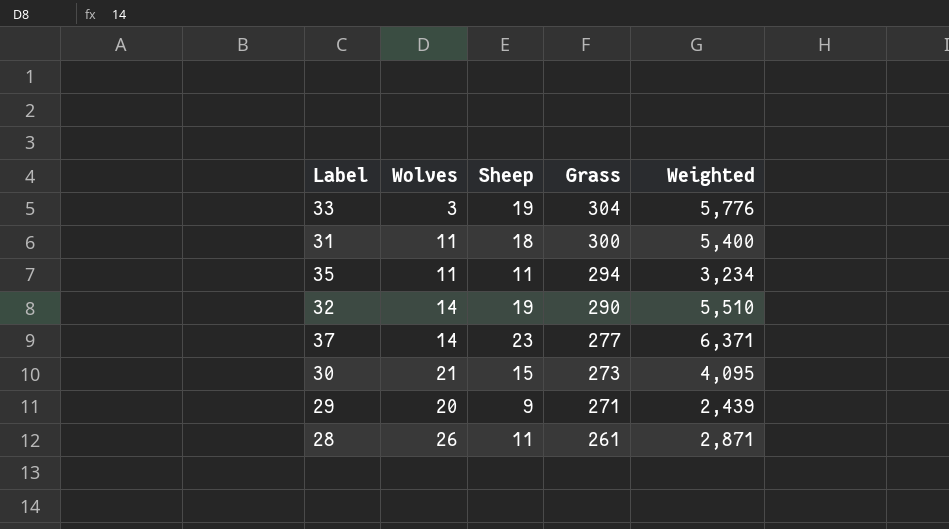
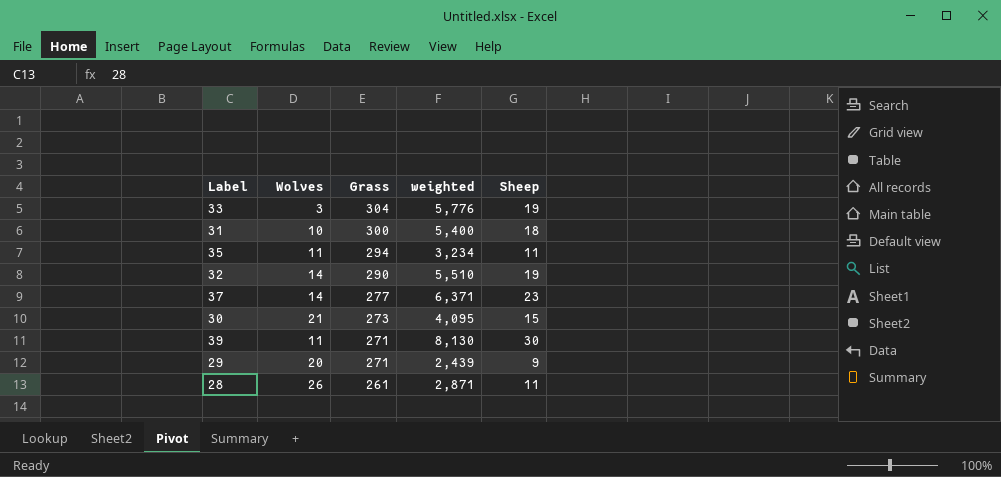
column name: Weighted -> weighted
column Sheep | position: 3 -> 5
31 | Wolves: 11 -> 10
row 39: none -> 11 | 271 | 8,130 | 30

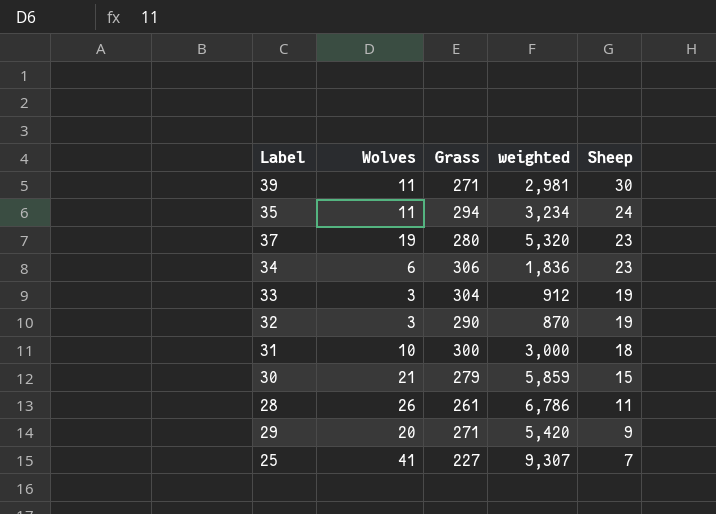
row order: Grass descending -> Sheep descending
column weighted | formula: [Grass] * [Sheep] -> [Wolves] * [Grass]
35 | Sheep: 11 -> 24
37 | Wolves: 14 -> 19
37 | Grass: 277 -> 280
row 34: none -> 6 | 306 | 1,836 | 23
32 | Wolves: 14 -> 3
30 | Grass: 273 -> 279
row 25: none -> 41 | 227 | 9,307 | 7

